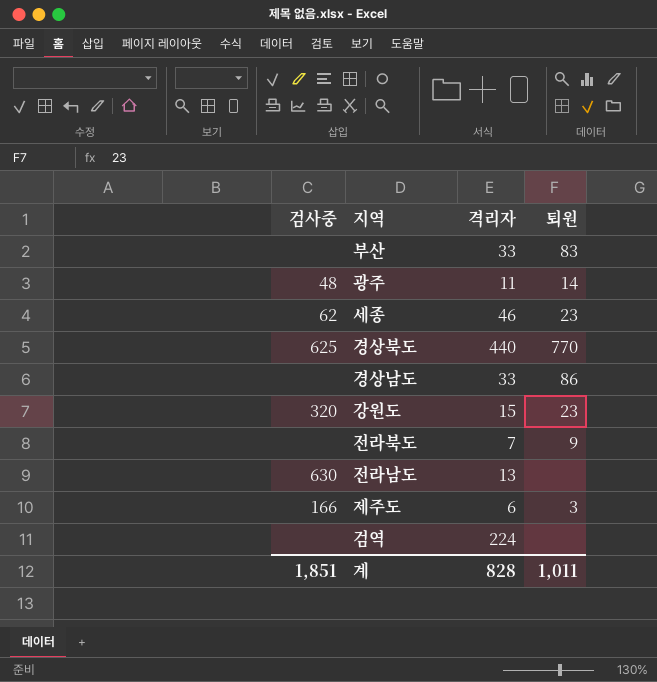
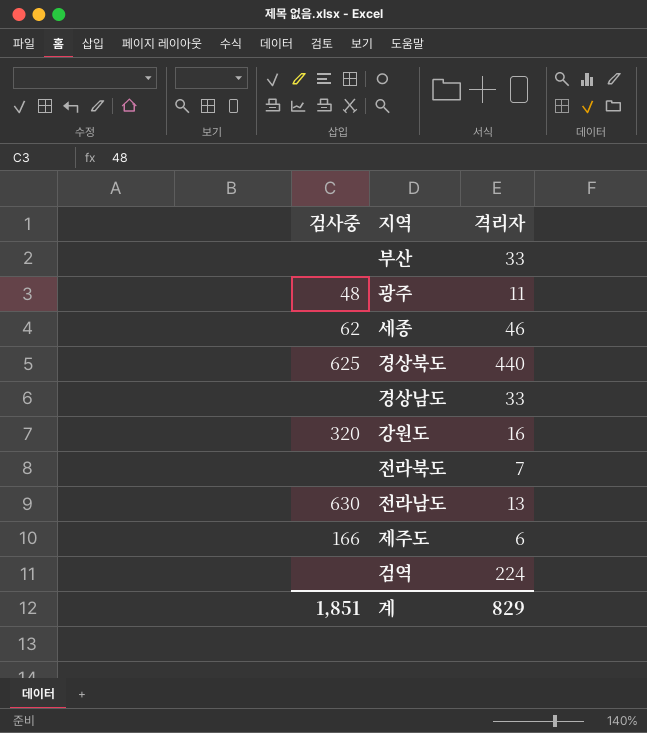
column 퇴원 | position: 4 -> none
강원도 | 격리자: 15 -> 16
계 | 격리자: 828 -> 829

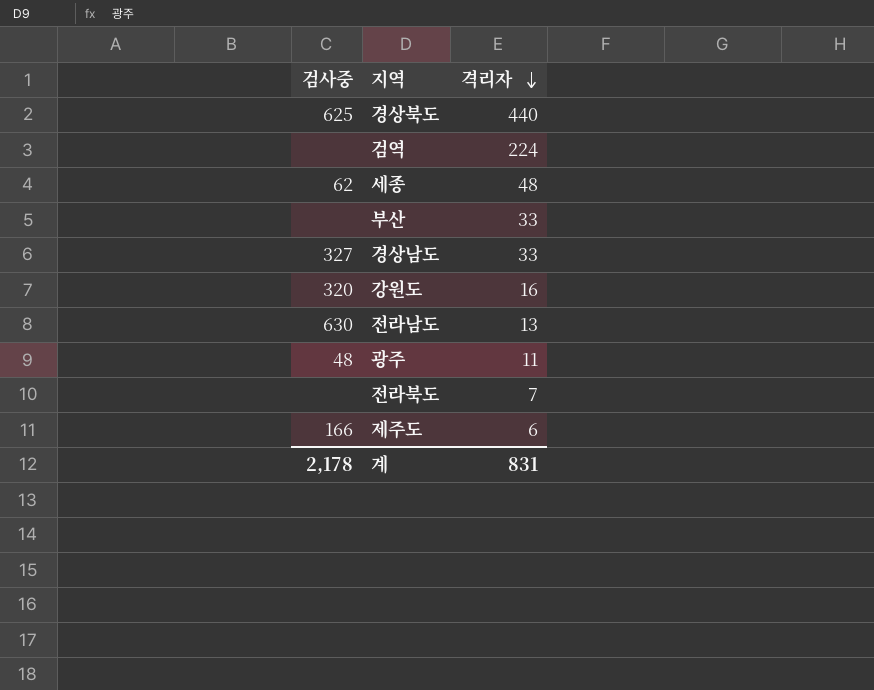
row order: none -> 격리자 descending
세종 | 격리자: 46 -> 48
경상남도 | 검사중: none -> 327
계 | 검사중: 1,851 -> 2,178
계 | 격리자: 829 -> 831

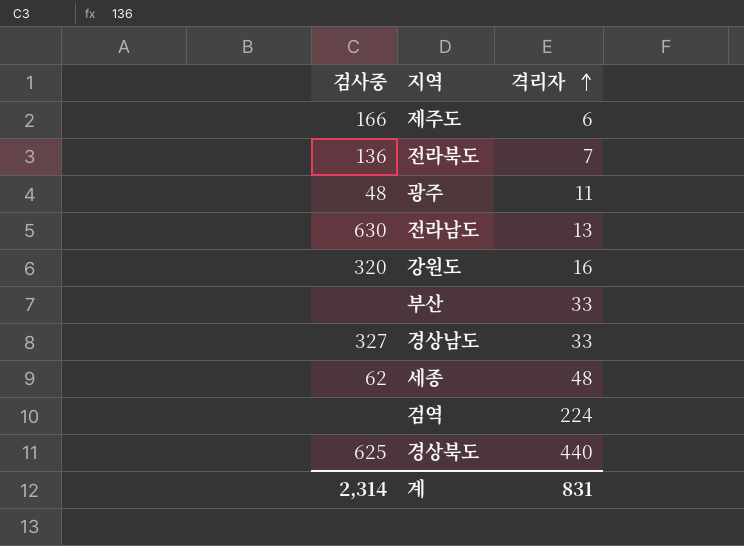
row order: 격리자 descending -> 격리자 ascending
전라북도 | 검사중: none -> 136
계 | 검사중: 2,178 -> 2,314

